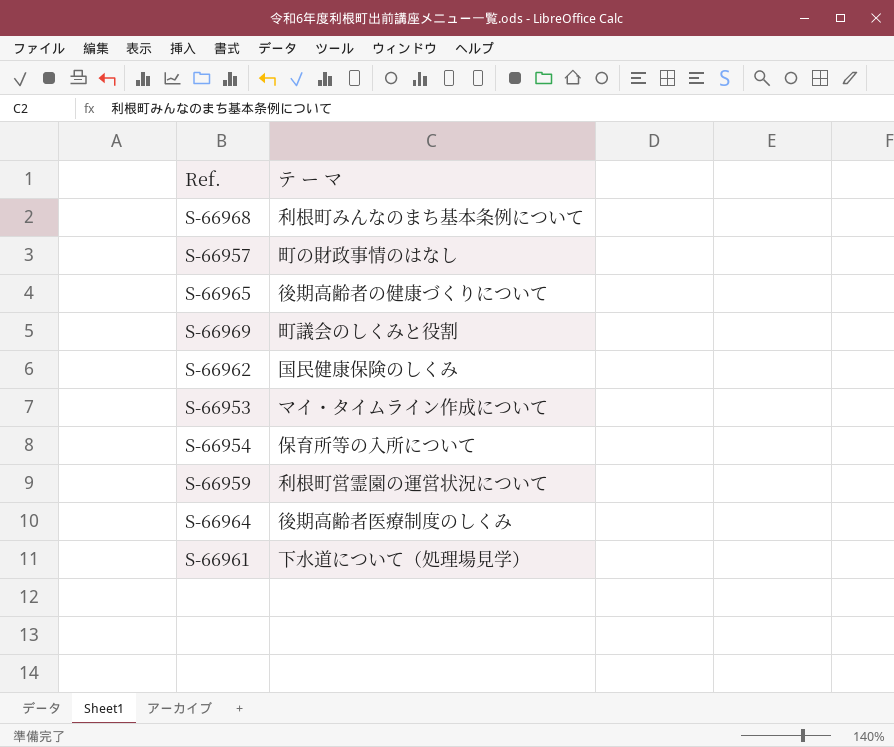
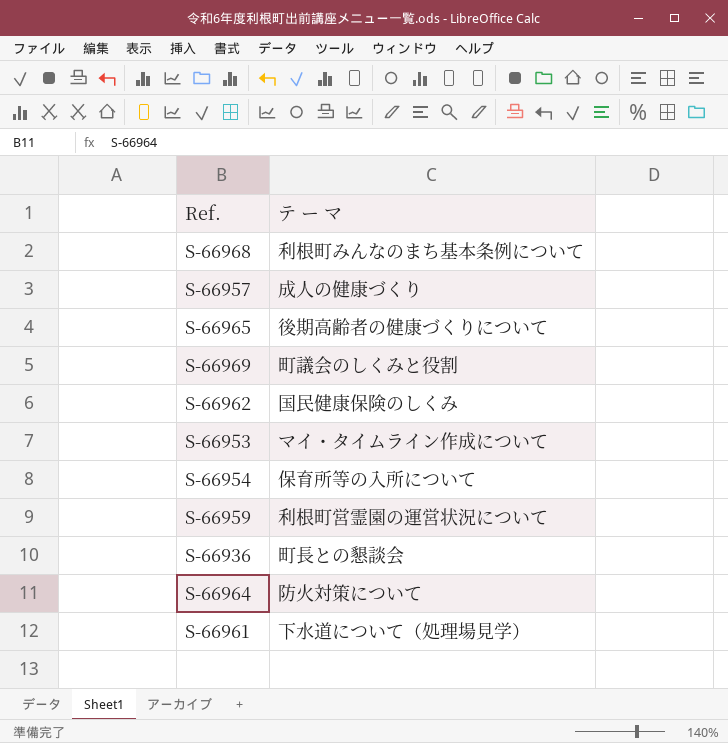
S-66957 | テ ー マ: 町の財政事情のはなし -> 成人の健康づくり
row S-66936: none -> 町長との懇談会
S-66964 | テ ー マ: 後期高齢者医療制度のしくみ -> 防火対策について

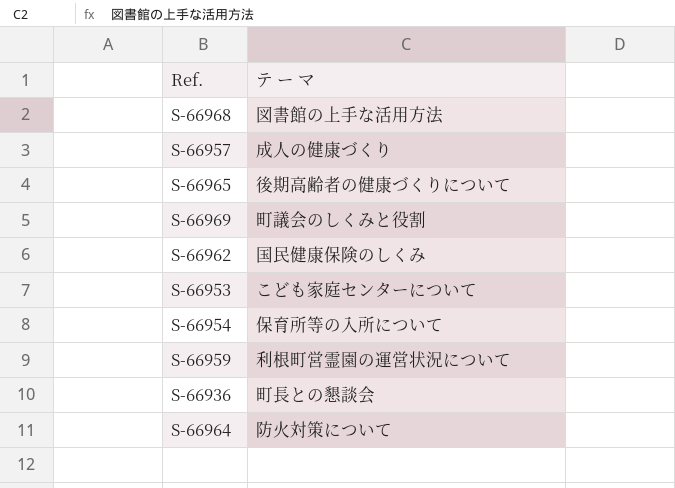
row S-66961: 下水道について（処理場見学） -> none
S-66968 | テ ー マ: 利根町みんなのまち基本条例について -> 図書館の上手な活用方法
S-66953 | テ ー マ: マイ・タイムライン作成について -> こども家庭センターについて

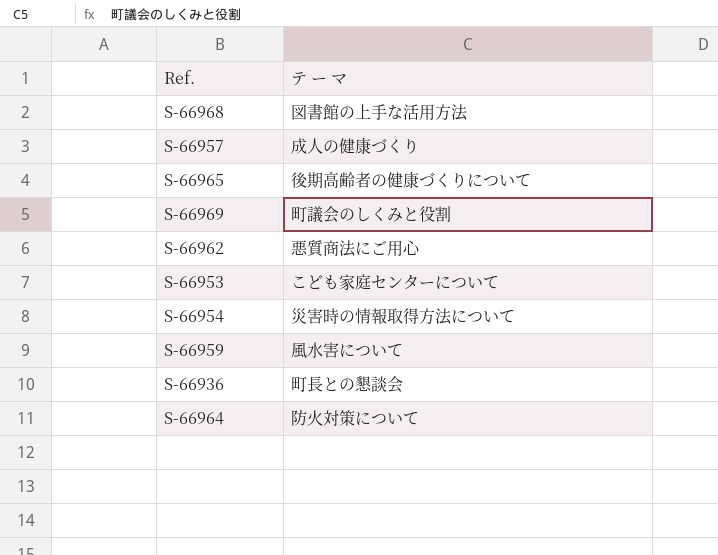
S-66962 | テ ー マ: 国民健康保険のしくみ -> 悪質商法にご用心
S-66954 | テ ー マ: 保育所等の入所について -> 災害時の情報取得方法について
S-66959 | テ ー マ: 利根町営霊園の運営状況について -> 風水害について

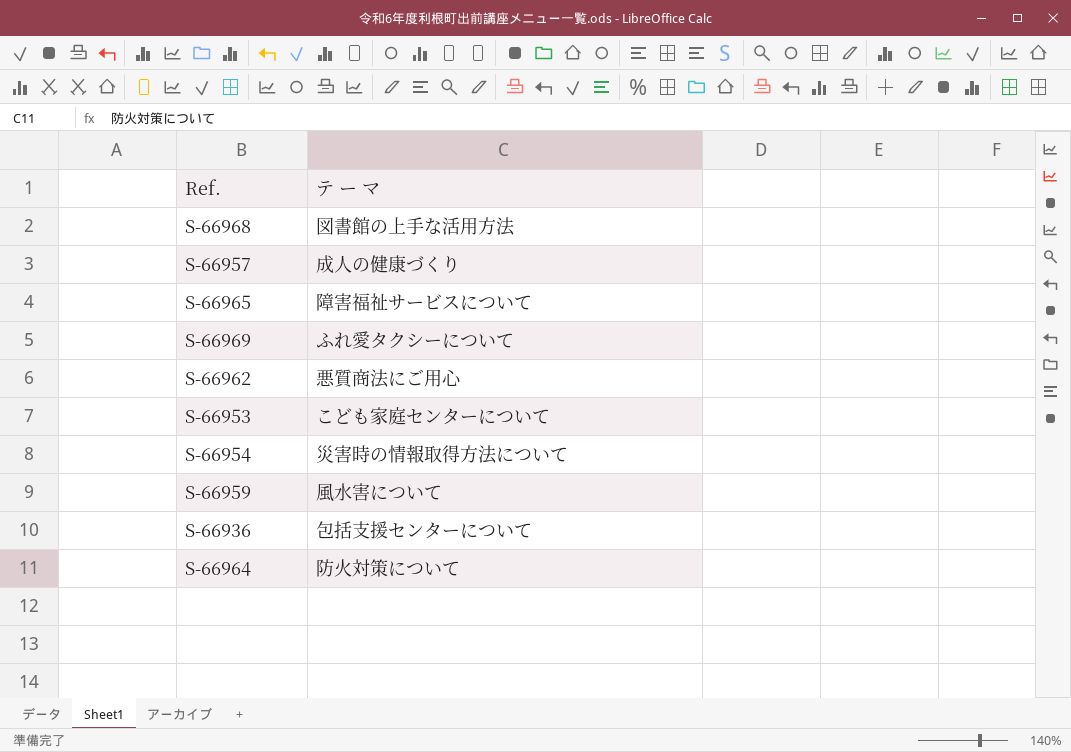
S-66965 | テ ー マ: 後期高齢者の健康づくりについて -> 障害福祉サービスについて
S-66969 | テ ー マ: 町議会のしくみと役割 -> ふれ愛タクシーについて
S-66936 | テ ー マ: 町長との懇談会 -> 包括支援センターについて

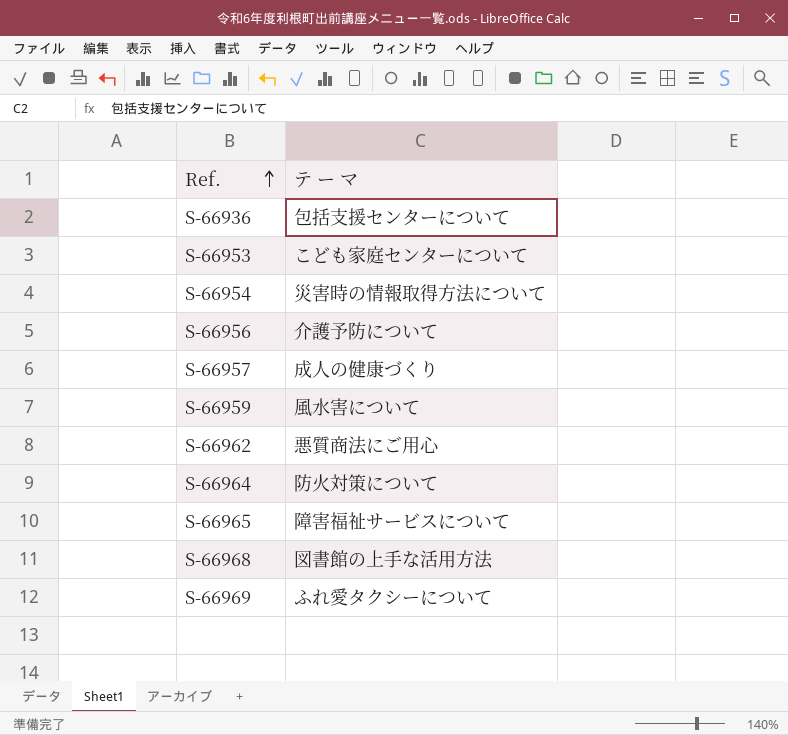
row order: none -> Ref. ascending
row S-66956: none -> 介護予防について

